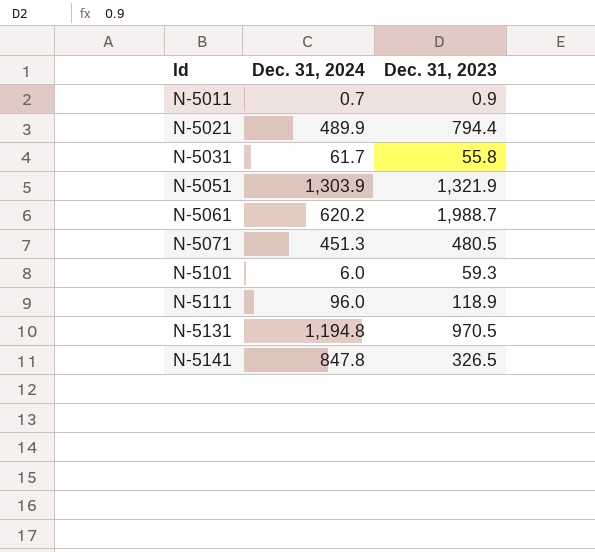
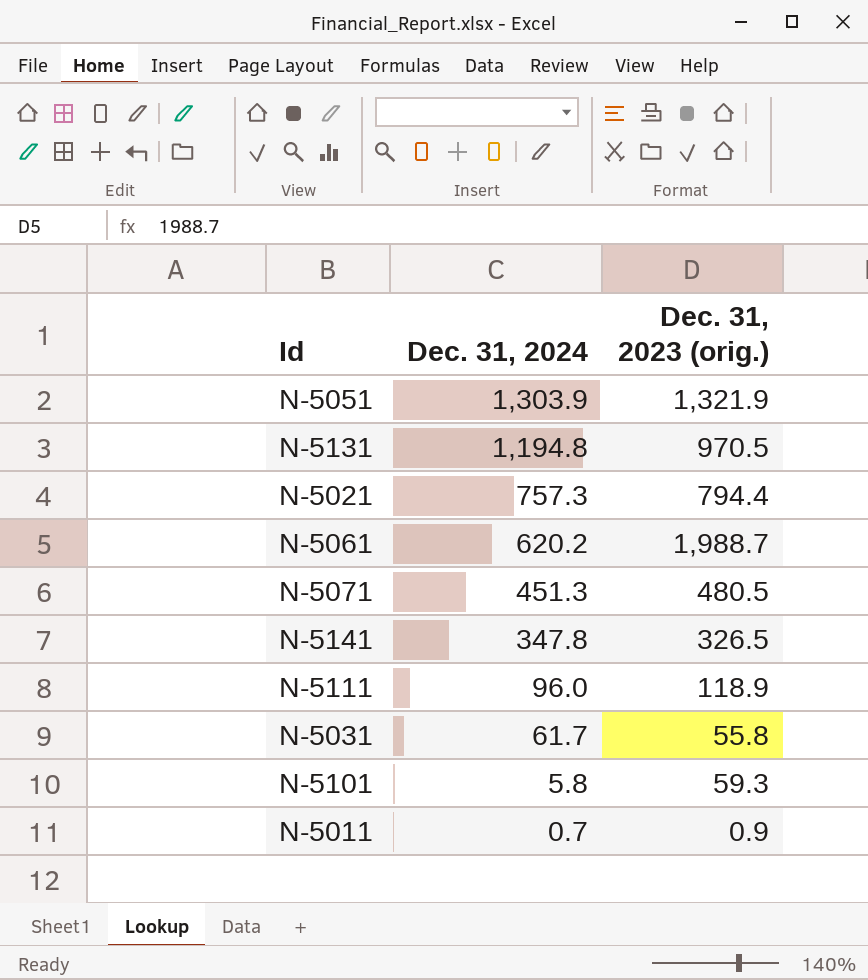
row order: Id ascending -> Dec. 31, 2024 descending
column name: Dec. 31, 2023 -> Dec. 31, 2023 (orig.)
N-5021 | Dec. 31, 2024: 489.9 -> 757.3
N-5141 | Dec. 31, 2024: 847.8 -> 347.8
N-5101 | Dec. 31, 2024: 6.0 -> 5.8

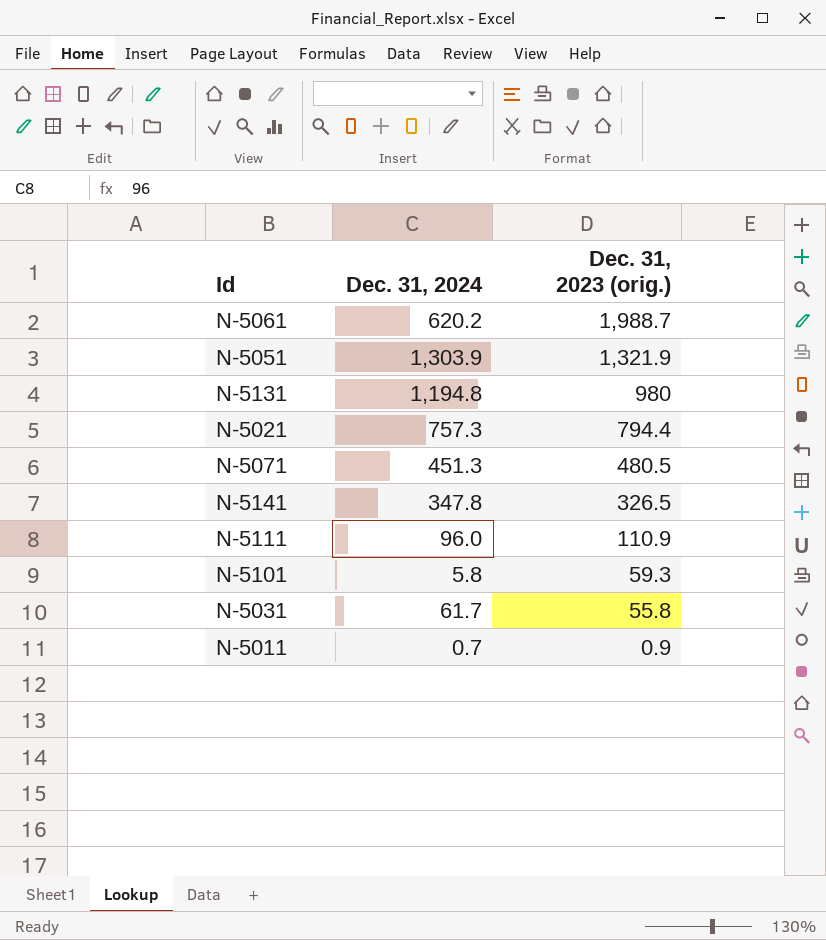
row order: Dec. 31, 2024 descending -> Dec. 31, 2023 (orig.) descending
N-5131 | Dec. 31, 2023 (orig.): 970.5 -> 980
N-5111 | Dec. 31, 2023 (orig.): 118.9 -> 110.9

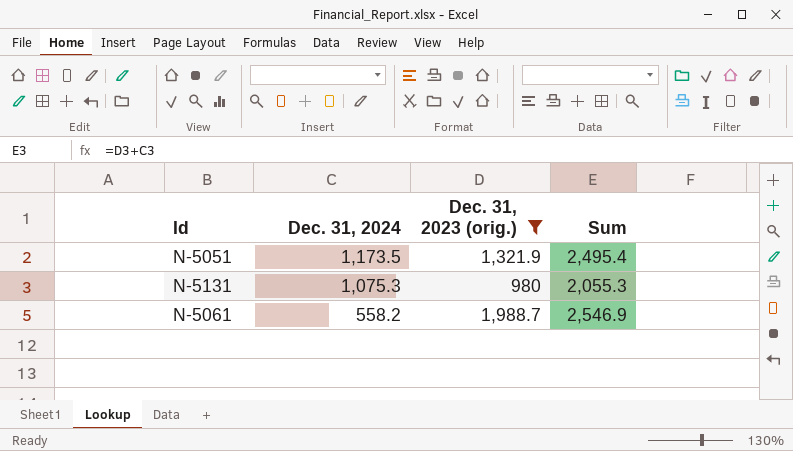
filter: none -> Dec. 31, 2023 (orig.) >= 980
row order: Dec. 31, 2023 (orig.) descending -> Dec. 31, 2024 descending
column Sum | formula: none -> [Dec. 31, 2024] + [Dec. 31, 2023 (orig.)]
N-5051 | Dec. 31, 2024: 1,303.9 -> 1,173.5
N-5131 | Dec. 31, 2024: 1,194.8 -> 1,075.3
N-5061 | Dec. 31, 2024: 620.2 -> 558.2

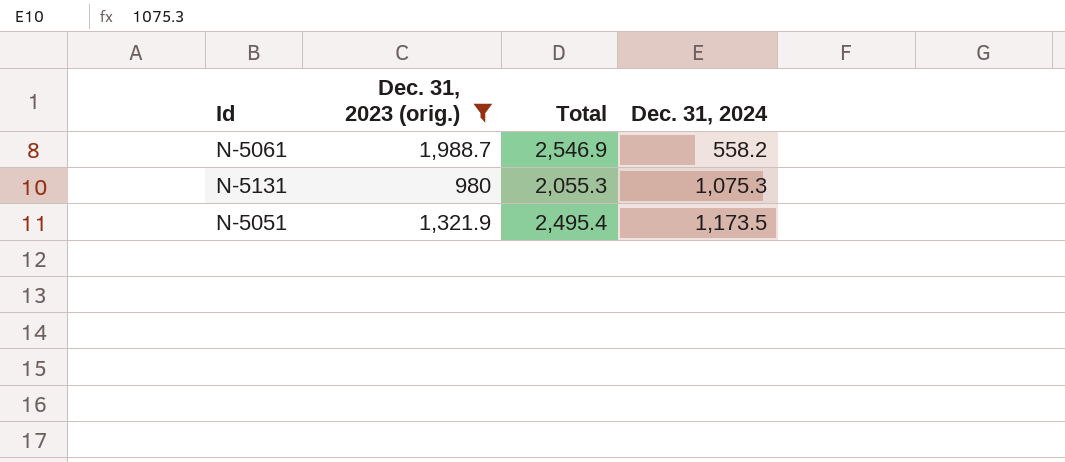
row order: Dec. 31, 2024 descending -> Dec. 31, 2024 ascending
column name: Sum -> Total
column Dec. 31, 2024 | position: 2 -> 4

